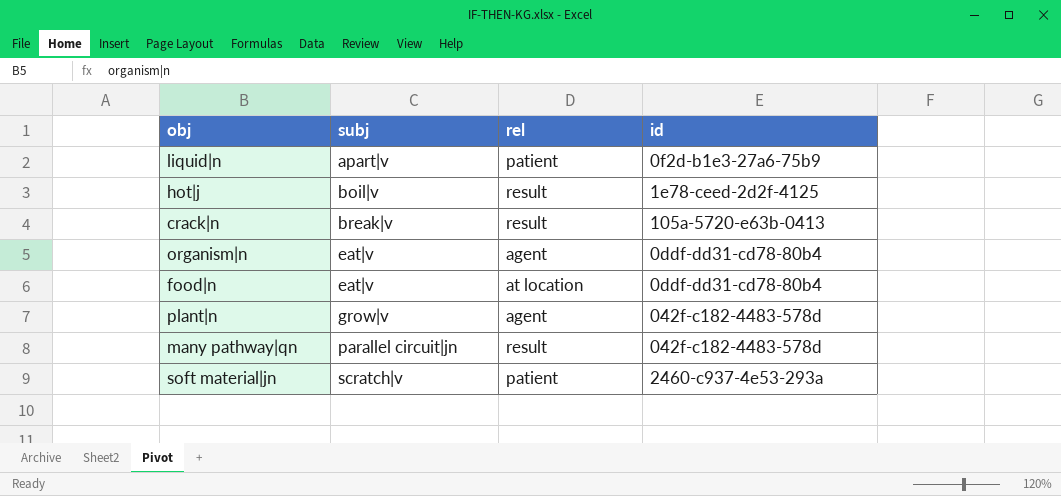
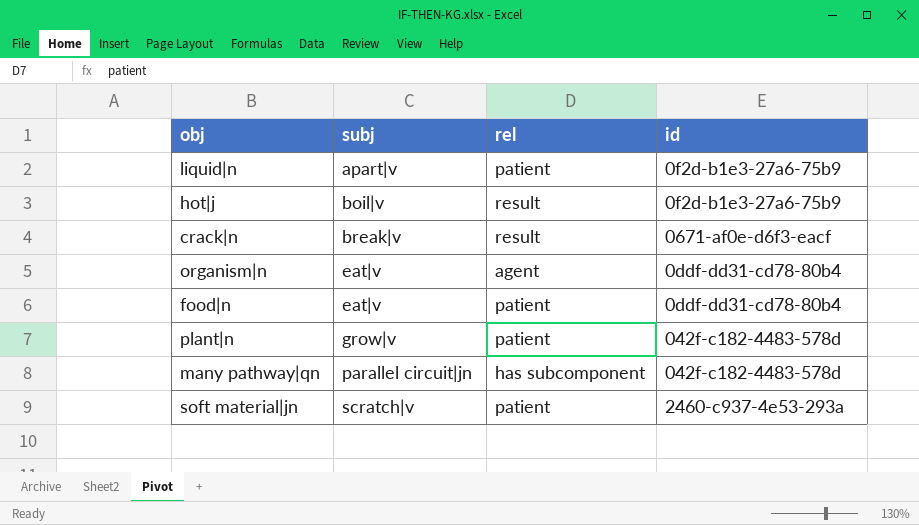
hot|j | id: 1e78-ceed-2d2f-4125 -> 0f2d-b1e3-27a6-75b9
crack|n | id: 105a-5720-e63b-0413 -> 0671-af0e-d6f3-eacf
food|n | rel: at location -> patient
plant|n | rel: agent -> patient
many pathway|qn | rel: result -> has subcomponent

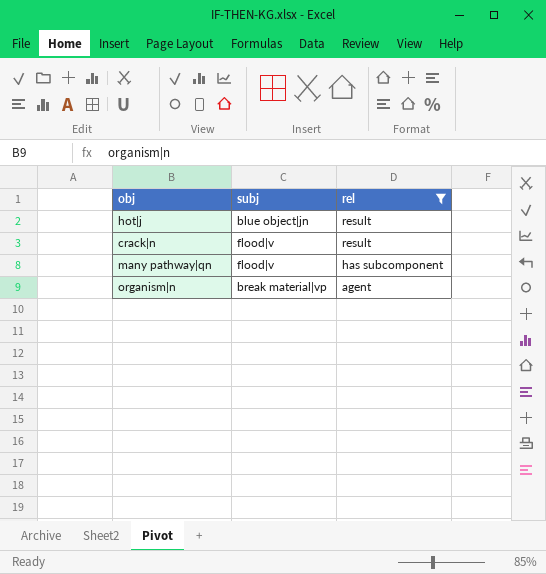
filter: none -> rel != patient
row order: subj ascending -> rel descending
column id | position: 4 -> none
hot|j | subj: boil|v -> blue object|jn
crack|n | subj: break|v -> flood|v
many pathway|qn | subj: parallel circuit|jn -> flood|v
organism|n | subj: eat|v -> break material|vp

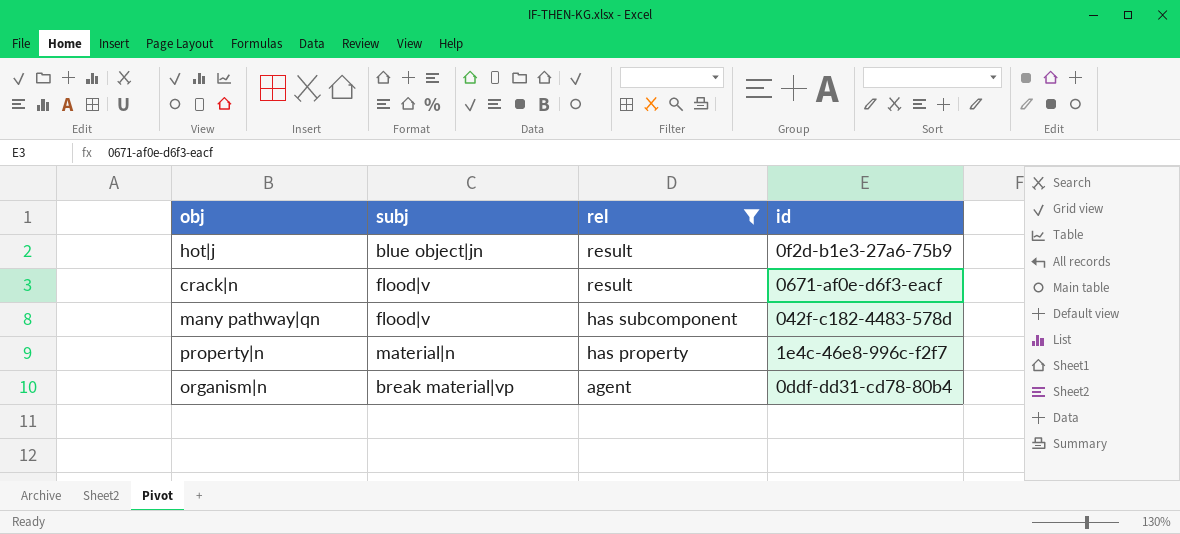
column id | position: none -> 4
row property|n: none -> material|n | has property | 1e4c-46e8-996c-f2f7

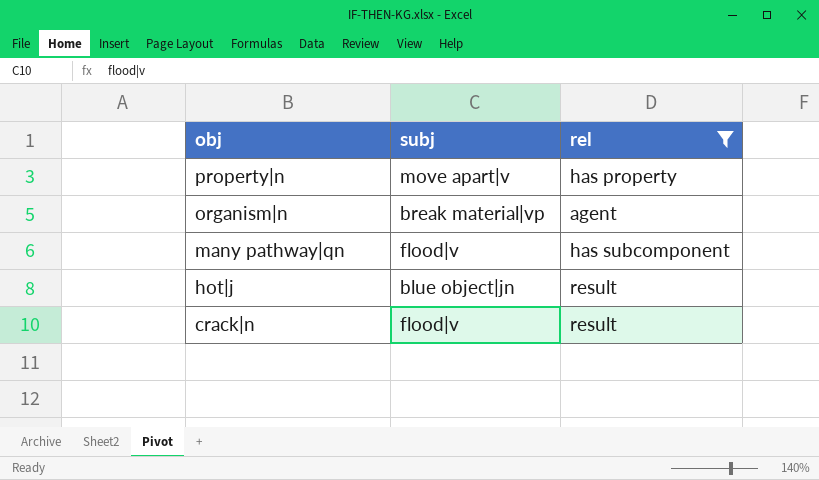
row order: rel descending -> obj descending
column id | position: 4 -> none
property|n | subj: material|n -> move apart|v

